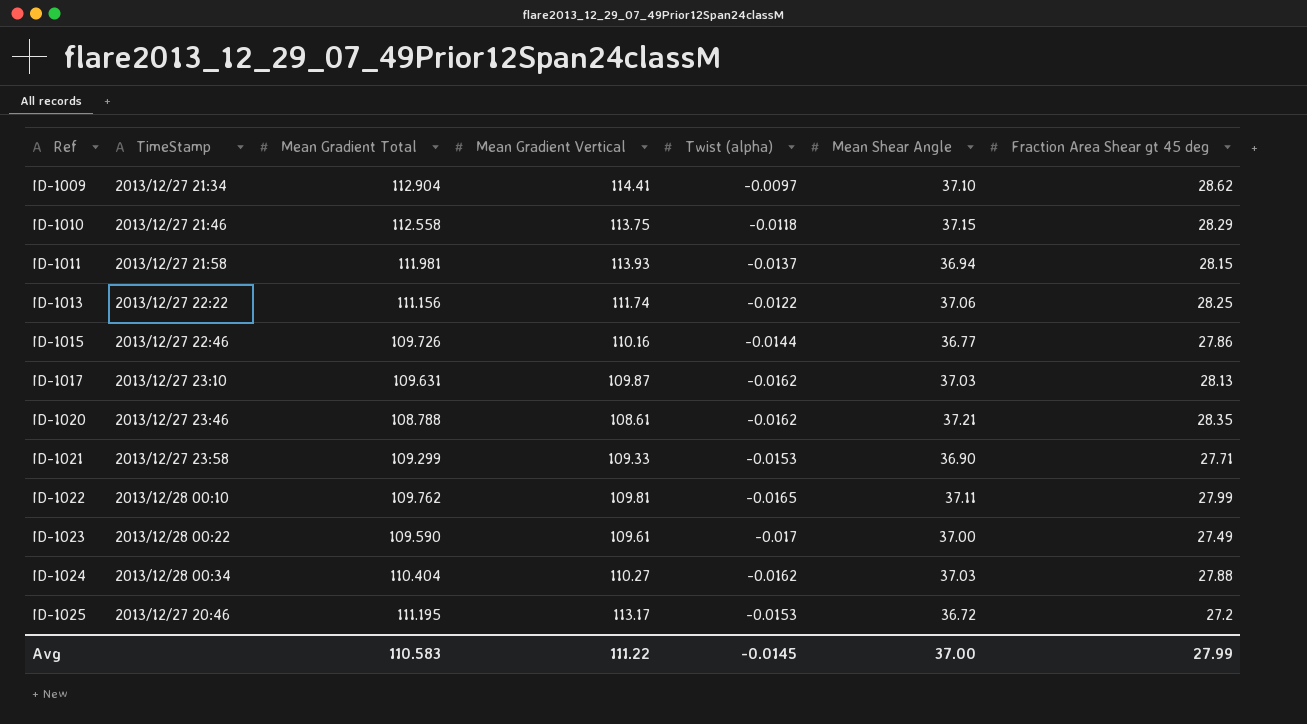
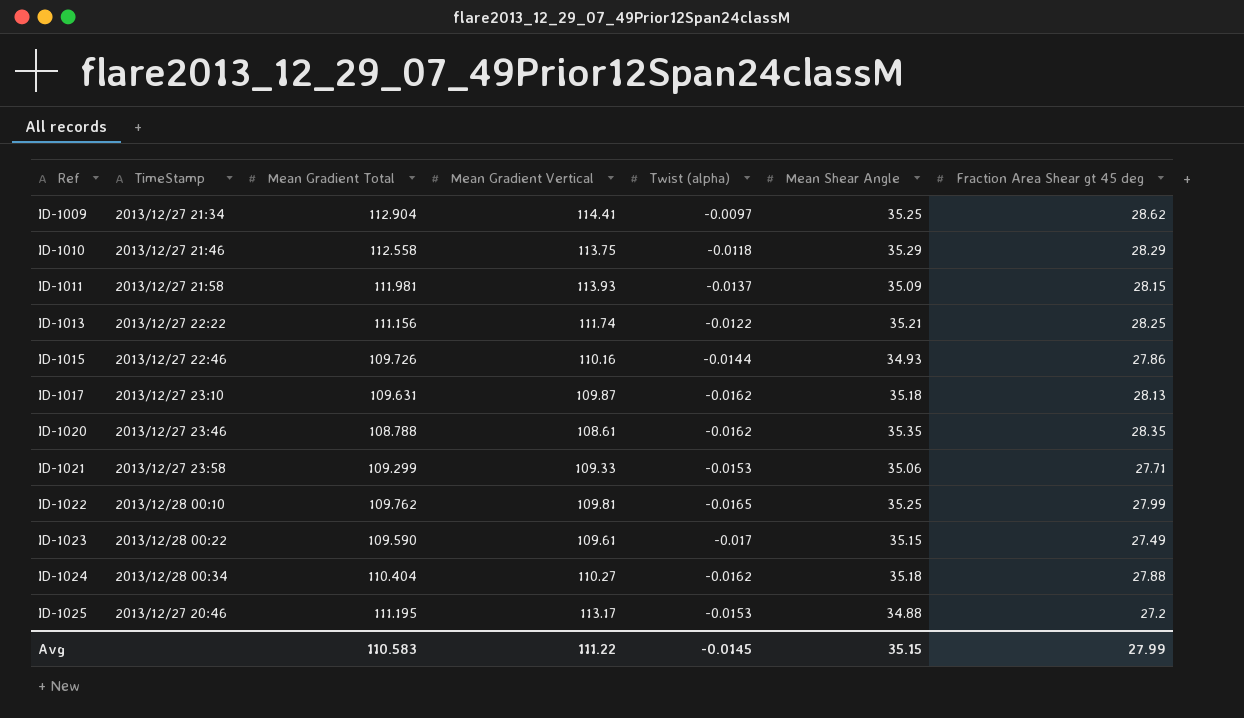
ID-1009 | Mean Shear Angle: 37.10 -> 35.25
ID-1010 | Mean Shear Angle: 37.15 -> 35.29
ID-1011 | Mean Shear Angle: 36.94 -> 35.09
ID-1013 | Mean Shear Angle: 37.06 -> 35.21
ID-1015 | Mean Shear Angle: 36.77 -> 34.93
ID-1017 | Mean Shear Angle: 37.03 -> 35.18
ID-1020 | Mean Shear Angle: 37.21 -> 35.35
ID-1021 | Mean Shear Angle: 36.90 -> 35.06
ID-1022 | Mean Shear Angle: 37.11 -> 35.25
ID-1023 | Mean Shear Angle: 37.00 -> 35.15
ID-1024 | Mean Shear Angle: 37.03 -> 35.18
ID-1025 | Mean Shear Angle: 36.72 -> 34.88
Avg | Mean Shear Angle: 37.00 -> 35.15

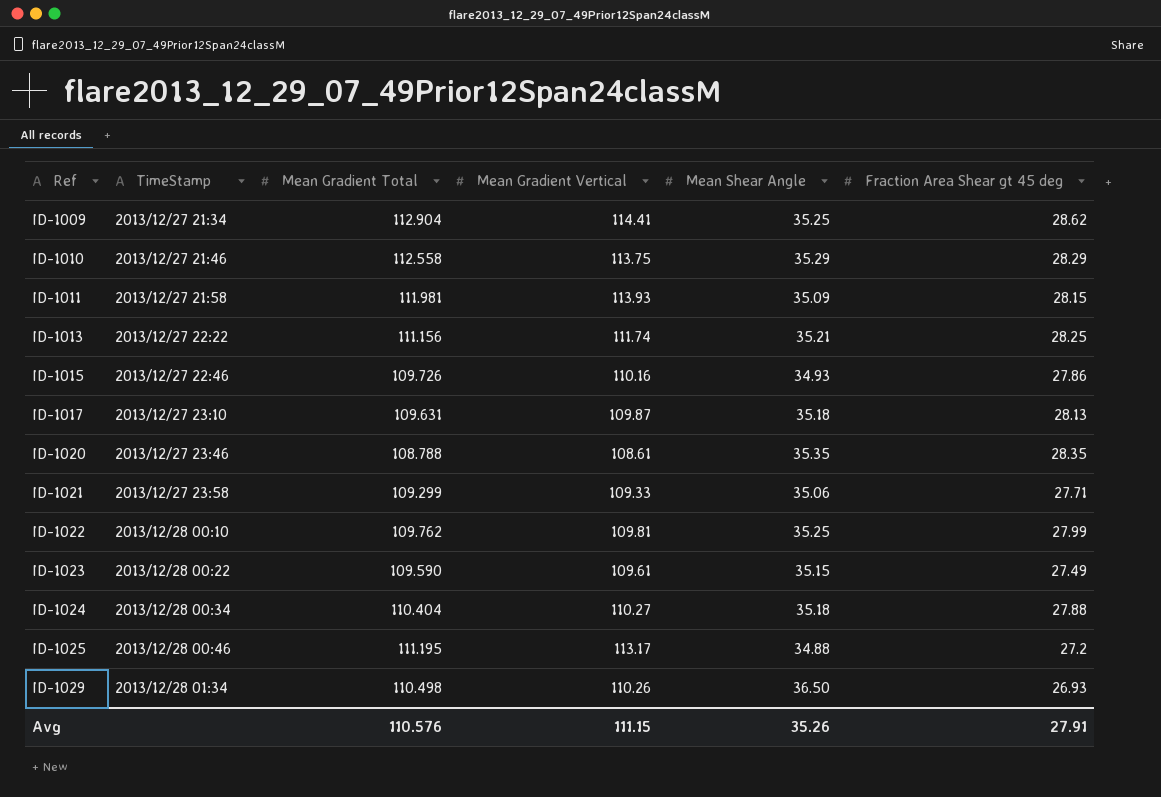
column Twist (alpha) | position: 5 -> none
ID-1025 | TimeStamp: 2013/12/27 20:46 -> 2013/12/28 00:46
row ID-1029: none -> 2013/12/28 01:34 | 110.498 | 110.26 | 36.50 | 26.93
Avg | Mean Gradient Total: 110.583 -> 110.576
Avg | Mean Gradient Vertical: 111.22 -> 111.15
Avg | Mean Shear Angle: 35.15 -> 35.26
Avg | Fraction Area Shear gt 45 deg: 27.99 -> 27.91

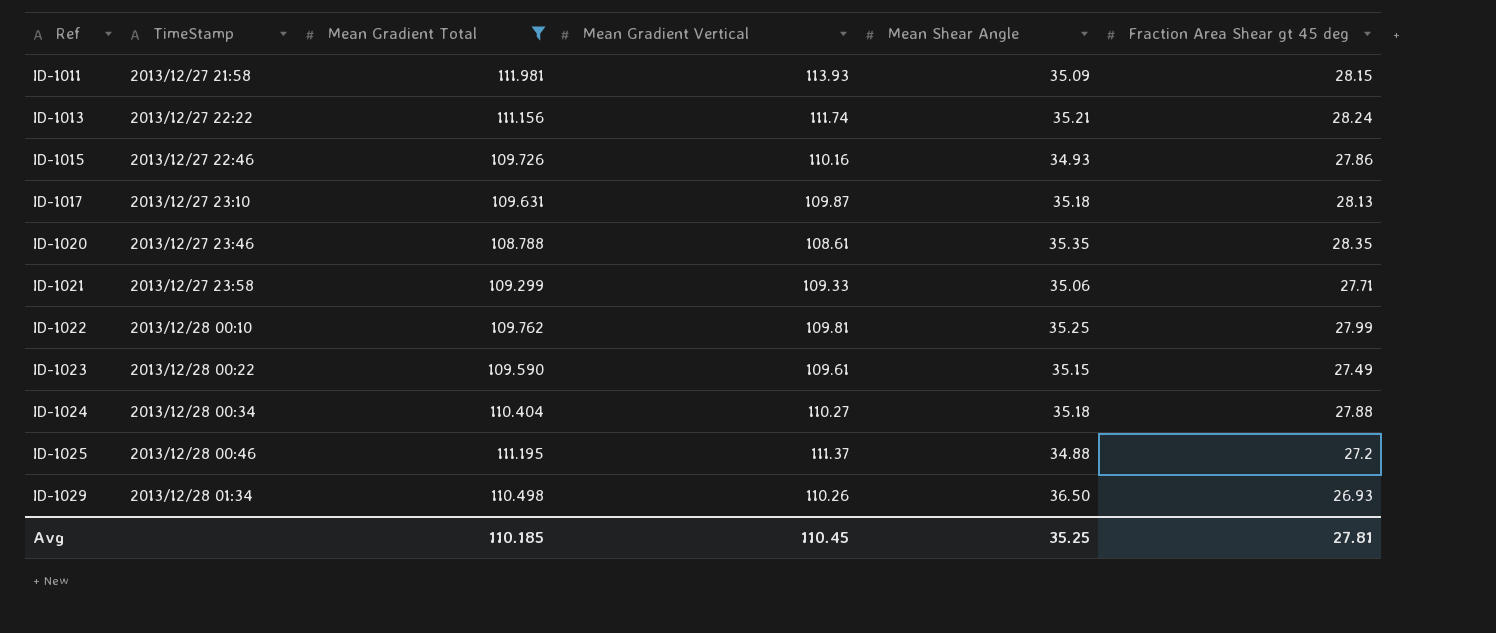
filter: none -> Mean Gradient Total <= 111.981
ID-1013 | Fraction Area Shear gt 45 deg: 28.25 -> 28.24
ID-1025 | Mean Gradient Vertical: 113.17 -> 111.37
Avg | Mean Gradient Total: 110.576 -> 110.185
Avg | Mean Gradient Vertical: 111.15 -> 110.45
Avg | Mean Shear Angle: 35.26 -> 35.25
Avg | Fraction Area Shear gt 45 deg: 27.91 -> 27.81

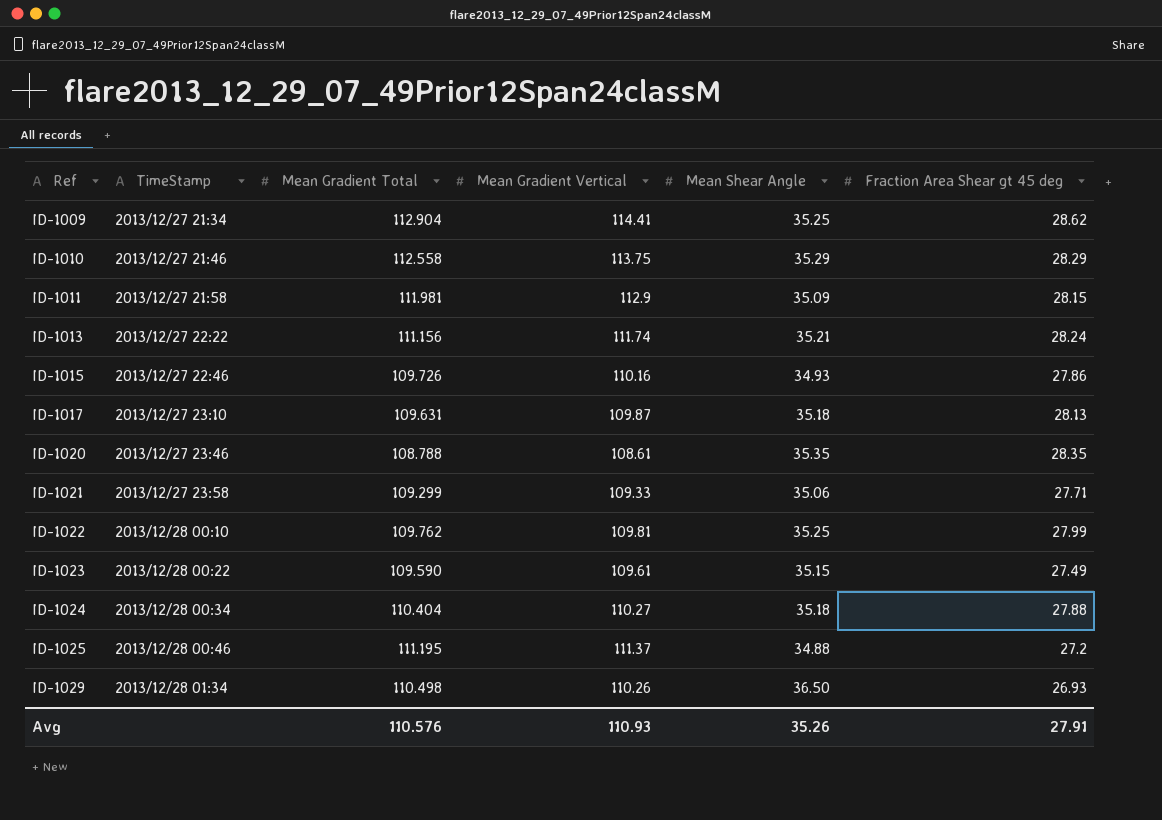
filter: Mean Gradient Total <= 111.981 -> none
ID-1011 | Mean Gradient Vertical: 113.93 -> 112.9
Avg | Mean Gradient Total: 110.185 -> 110.576
Avg | Mean Gradient Vertical: 110.45 -> 110.93
Avg | Mean Shear Angle: 35.25 -> 35.26
Avg | Fraction Area Shear gt 45 deg: 27.81 -> 27.91

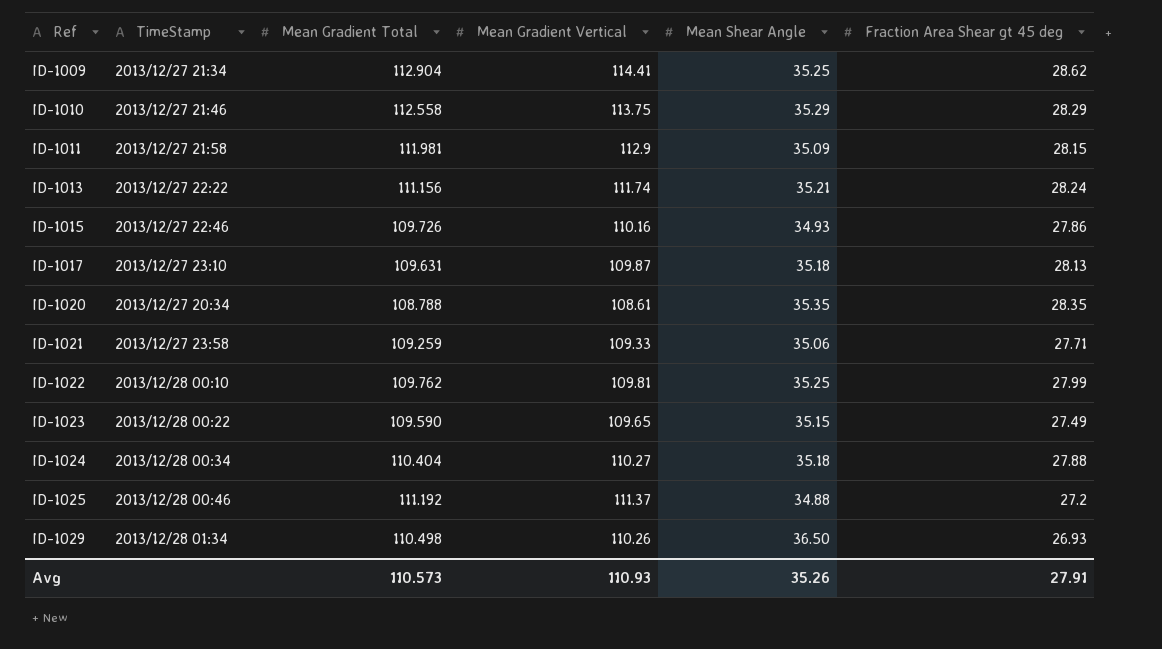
ID-1020 | TimeStamp: 2013/12/27 23:46 -> 2013/12/27 20:34
ID-1021 | Mean Gradient Total: 109.299 -> 109.259
ID-1023 | Mean Gradient Vertical: 109.61 -> 109.65
ID-1025 | Mean Gradient Total: 111.195 -> 111.192
Avg | Mean Gradient Total: 110.576 -> 110.573

